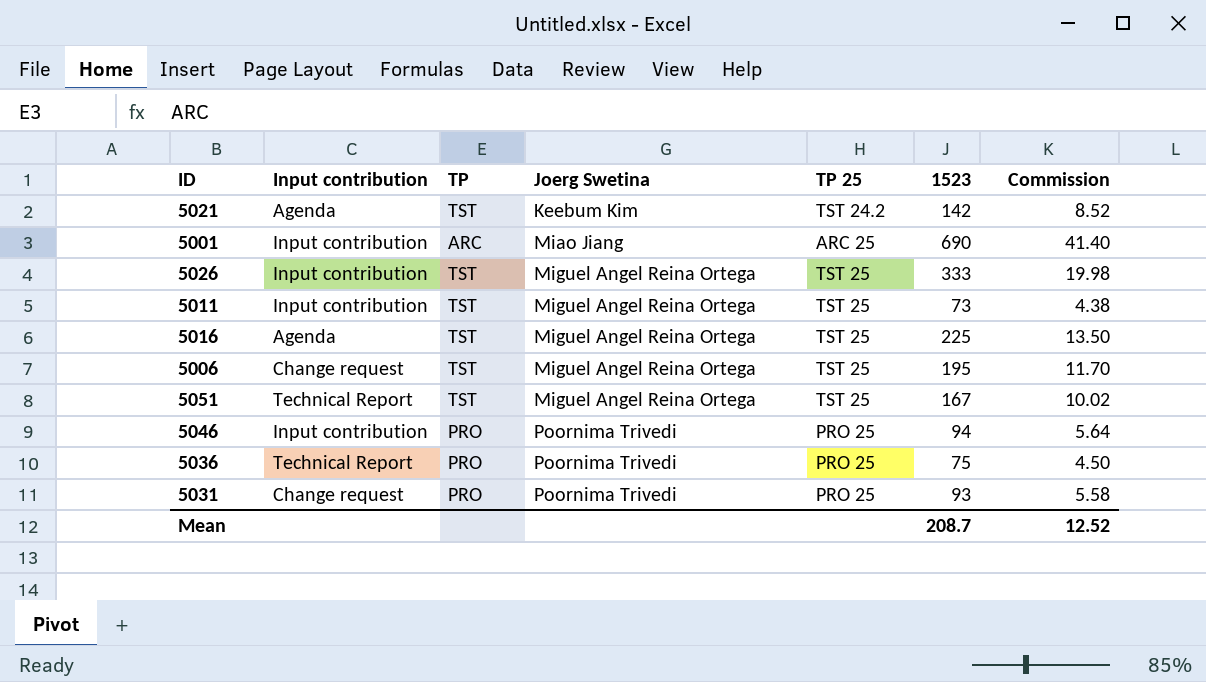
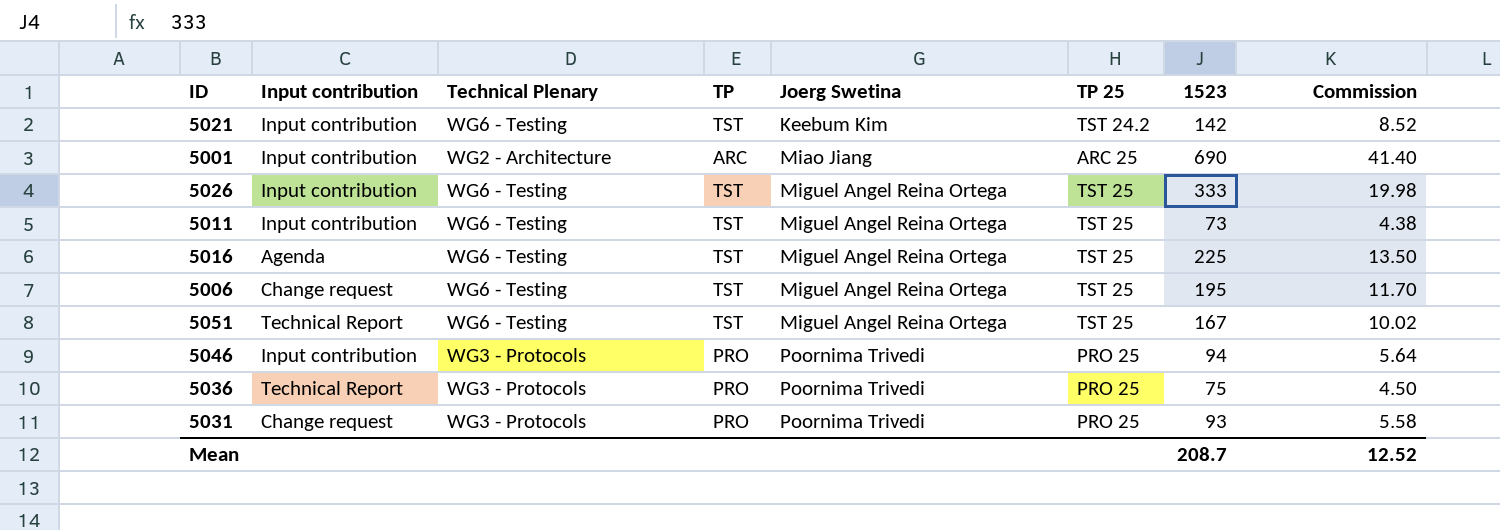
column Technical Plenary | position: none -> 3
5021 | Input contribution: Agenda -> Input contribution

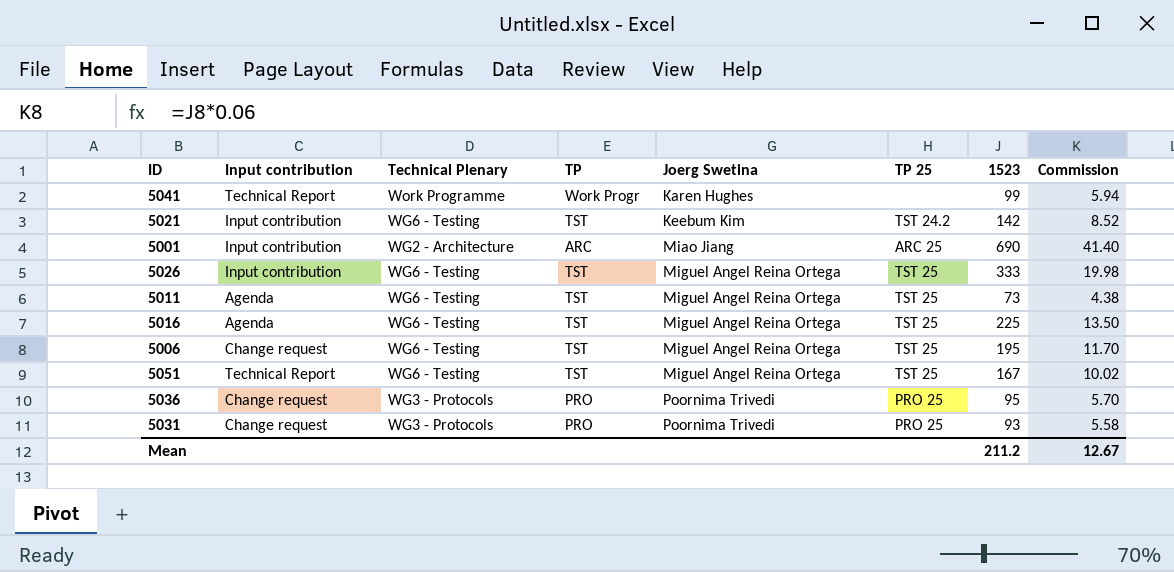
row 5046: Input contribution | WG3 - Protocols | PRO | Poornima Trivedi | PRO 25 | 94 | 5.64 -> none
row 5041: none -> Technical Report | Work Programme | Work Progr | Karen Hughes | none | 99 | 5.94
5011 | Input contribution: Input contribution -> Agenda
5036 | Input contribution: Technical Report -> Change request
5036 | 1523: 75 -> 95
5036 | Commission: 4.50 -> 5.70
Mean | 1523: 208.7 -> 211.2
Mean | Commission: 12.52 -> 12.67

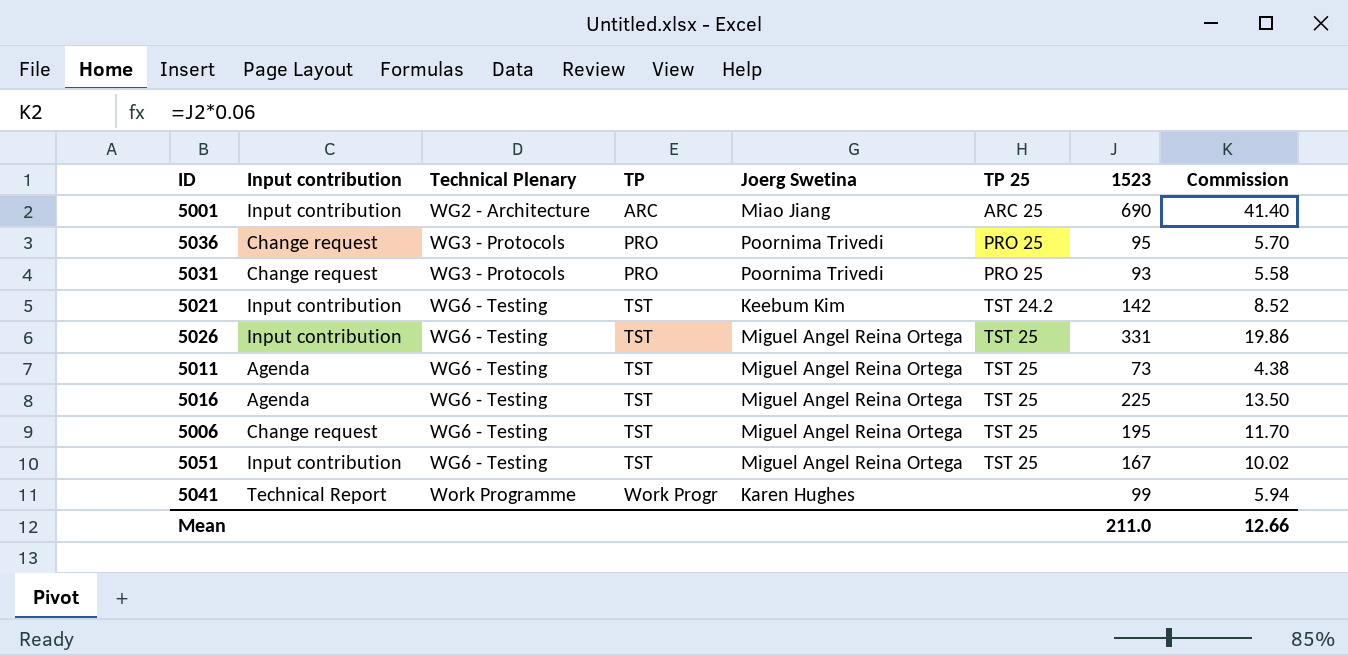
row order: Joerg Swetina ascending -> Technical Plenary ascending
5026 | 1523: 333 -> 331
5026 | Commission: 19.98 -> 19.86
5051 | Input contribution: Technical Report -> Input contribution
Mean | 1523: 211.2 -> 211.0
Mean | Commission: 12.67 -> 12.66

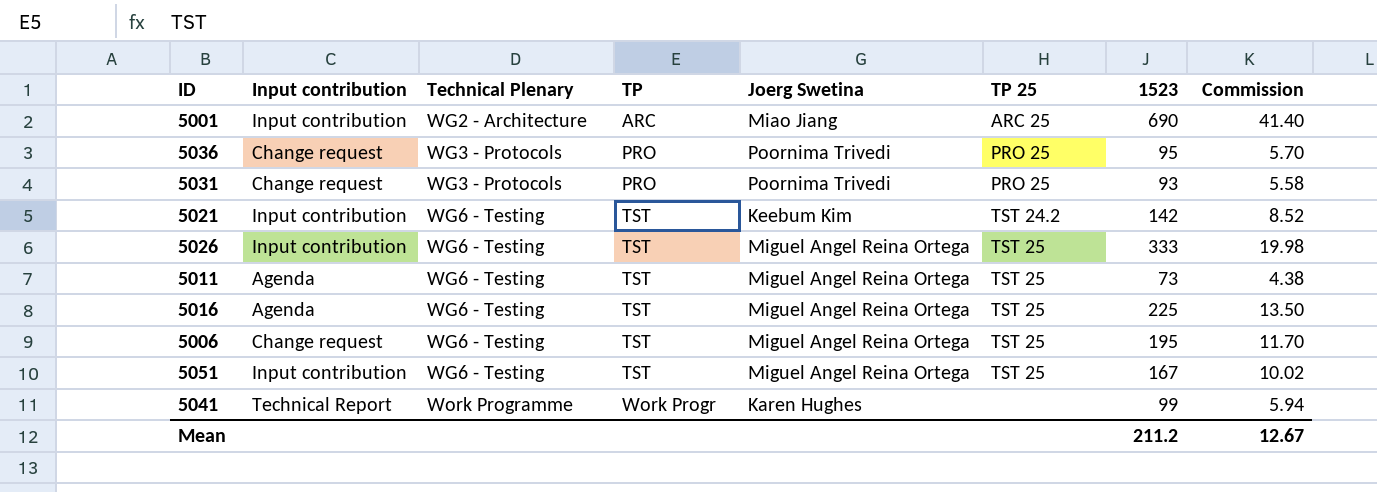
5026 | 1523: 331 -> 333
5026 | Commission: 19.86 -> 19.98
Mean | 1523: 211.0 -> 211.2
Mean | Commission: 12.66 -> 12.67

